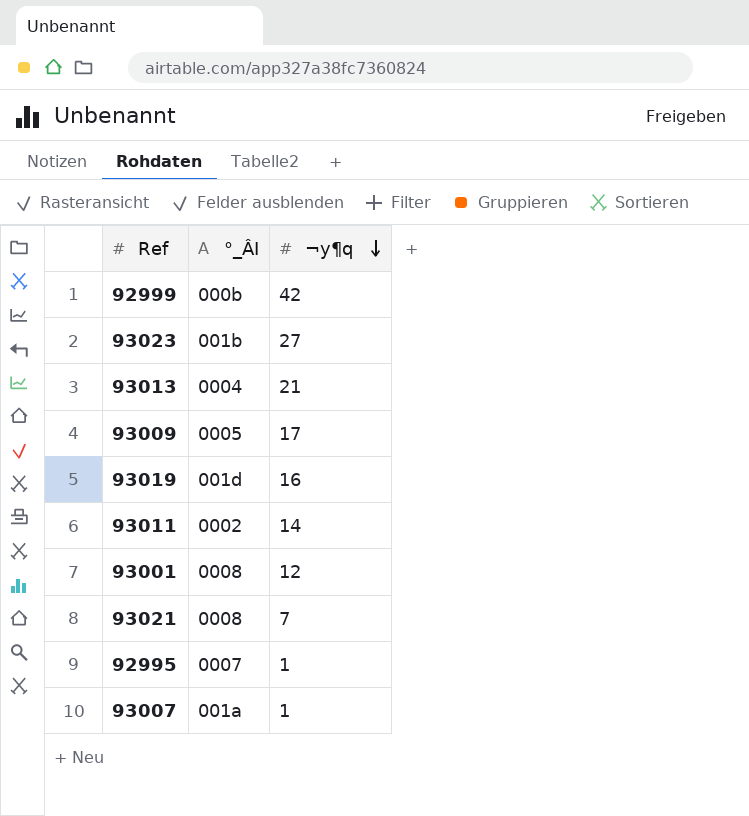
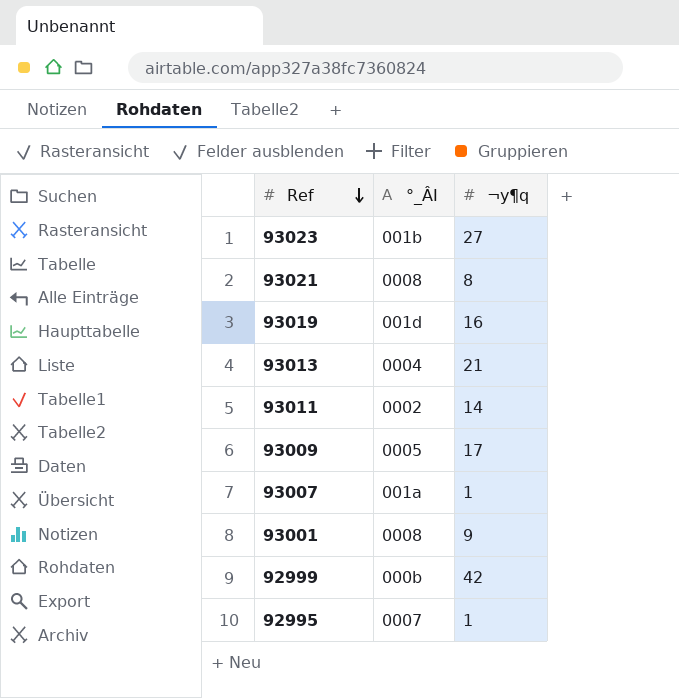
row order: ¬y¶q descending -> Ref descending
93021 | ¬y¶q: 7 -> 8
93001 | ¬y¶q: 12 -> 9

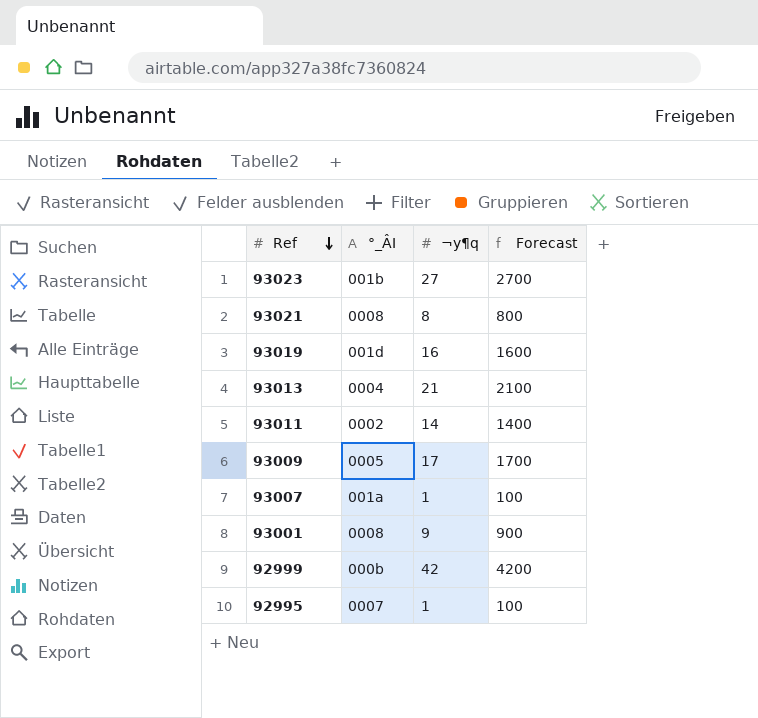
column Forecast | formula: none -> [¬y¶q] * 100

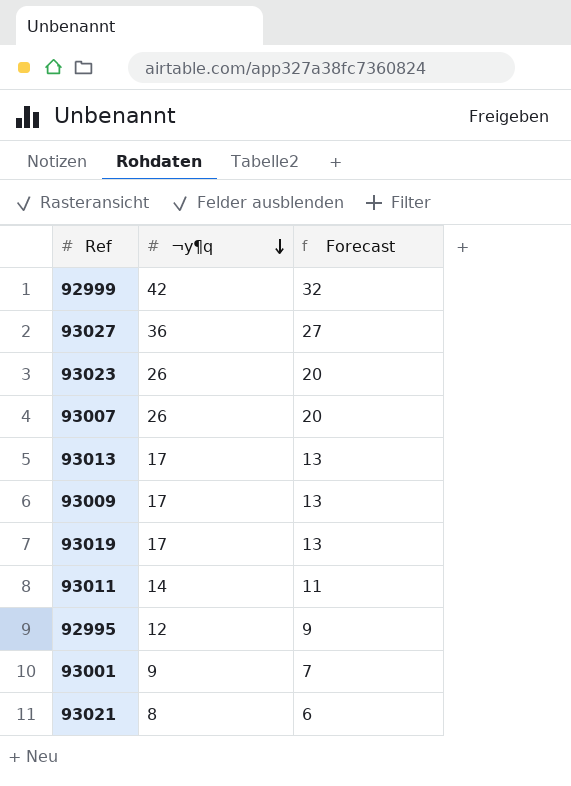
row order: Ref descending -> ¬y¶q descending
column °_ÂI | position: 2 -> none
column Forecast | formula: [¬y¶q] * 100 -> [¬y¶q] * 0.75
row 93027: none -> 36 | 27
93023 | ¬y¶q: 27 -> 26
93007 | ¬y¶q: 1 -> 26
93013 | ¬y¶q: 21 -> 17
93019 | ¬y¶q: 16 -> 17
92995 | ¬y¶q: 1 -> 12

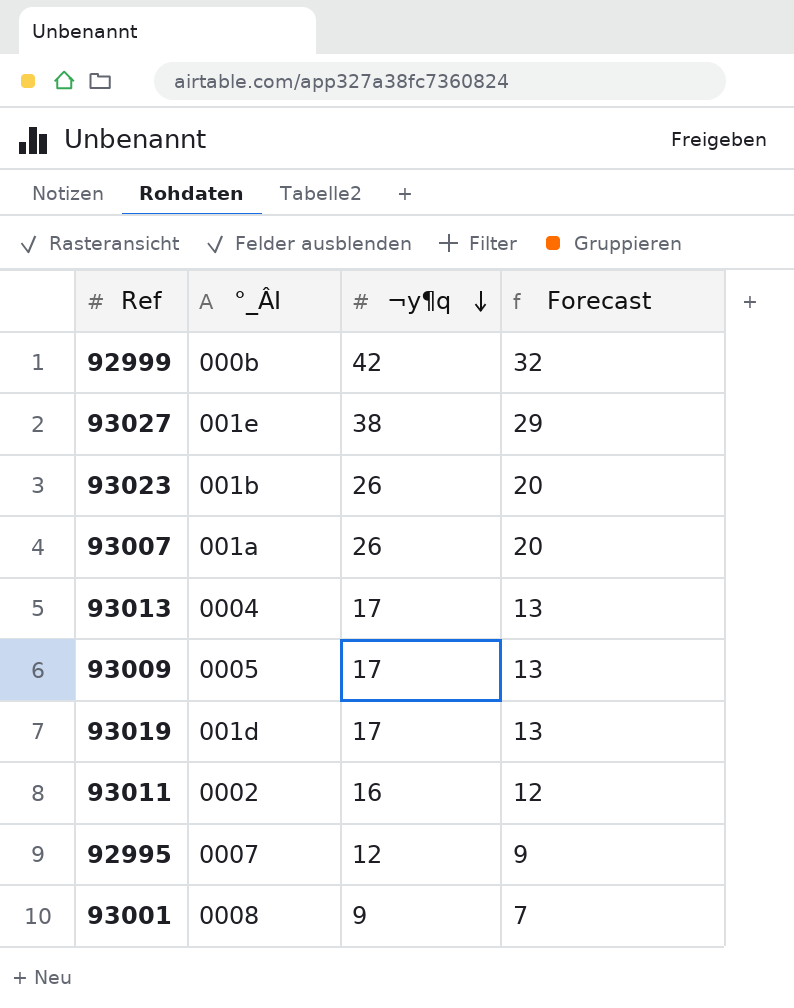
column °_ÂI | position: none -> 2
row 93021: 8 | 6 -> none
93027 | ¬y¶q: 36 -> 38
93027 | Forecast: 27 -> 29
93011 | ¬y¶q: 14 -> 16
93011 | Forecast: 11 -> 12

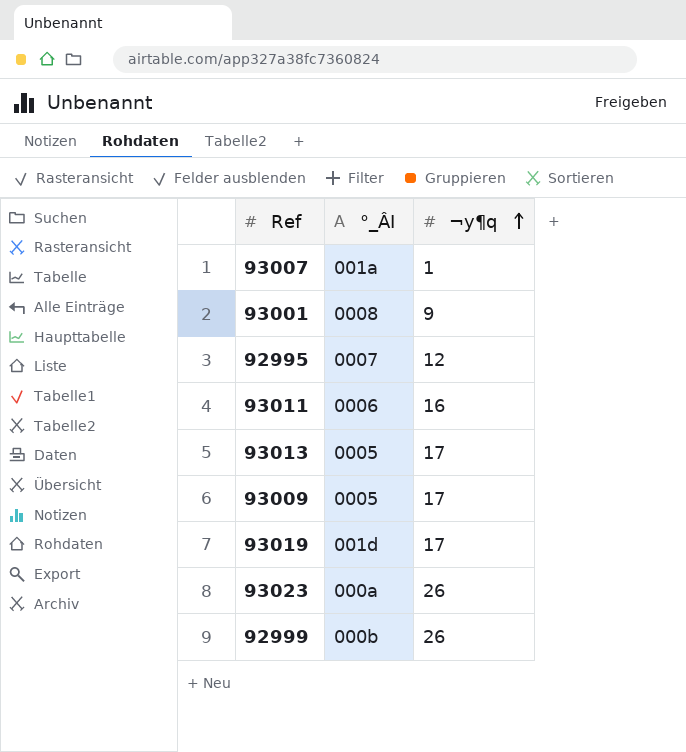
row order: ¬y¶q descending -> ¬y¶q ascending
column Forecast | formula: [¬y¶q] * 0.75 -> none
row 93027: 001e | 38 | 29 -> none
93007 | ¬y¶q: 26 -> 1
93011 | °_ÂI: 0002 -> 0006
93013 | °_ÂI: 0004 -> 0005
93023 | °_ÂI: 001b -> 000a
92999 | ¬y¶q: 42 -> 26

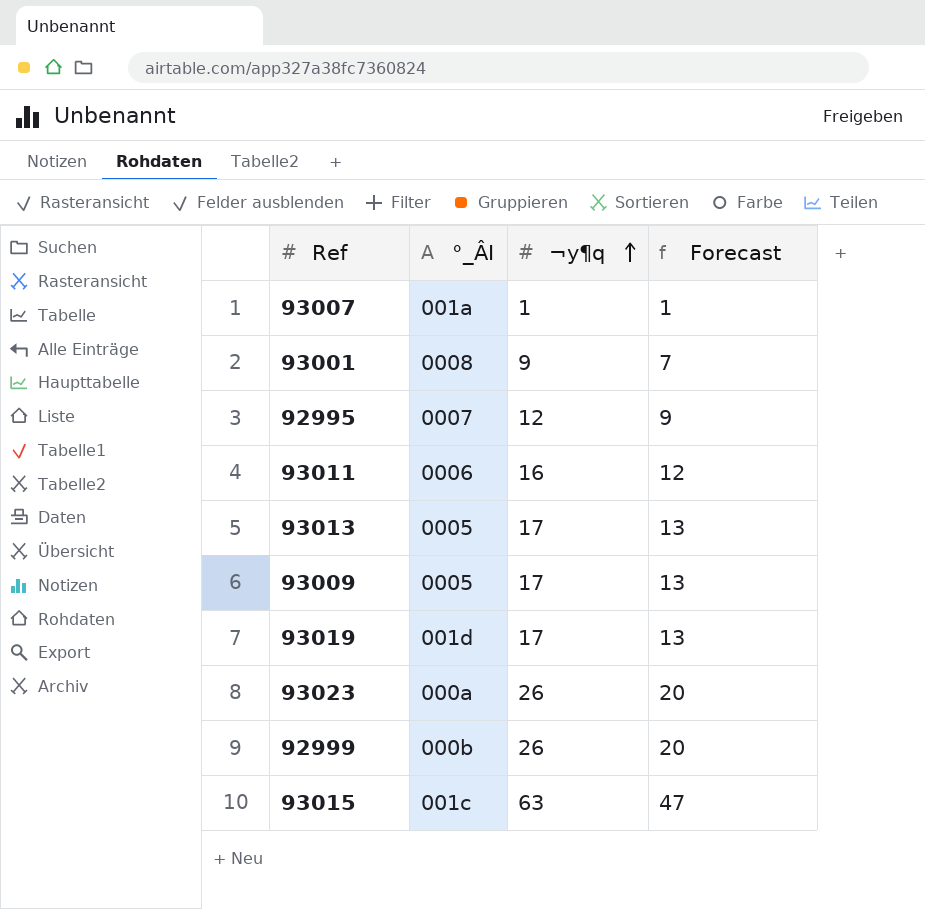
column Forecast | formula: none -> [¬y¶q] * 0.75
row 93015: none -> 001c | 63 | 47

